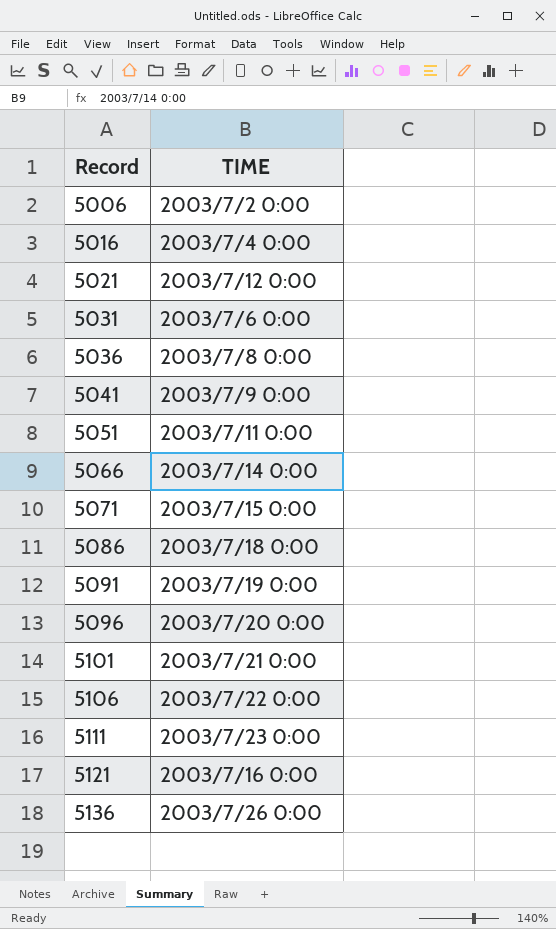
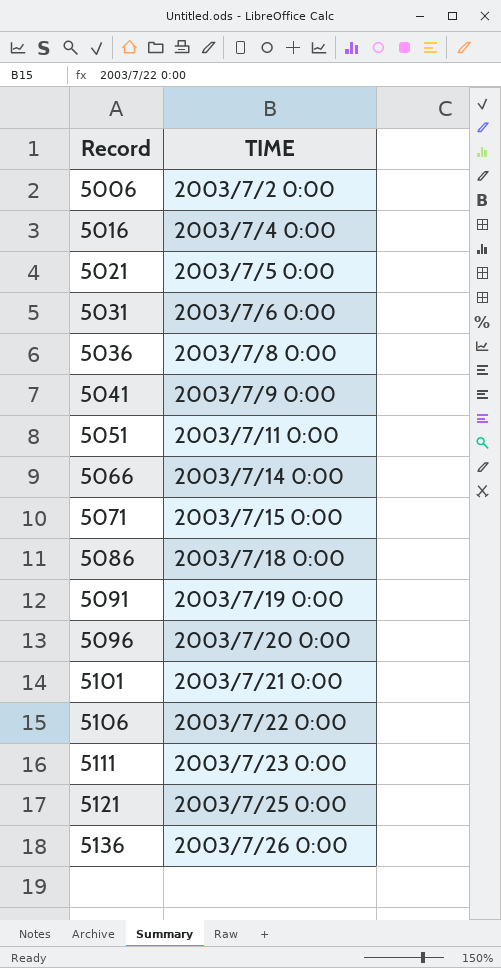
5021 | TIME: 2003/7/12 0:00 -> 2003/7/5 0:00
5121 | TIME: 2003/7/16 0:00 -> 2003/7/25 0:00

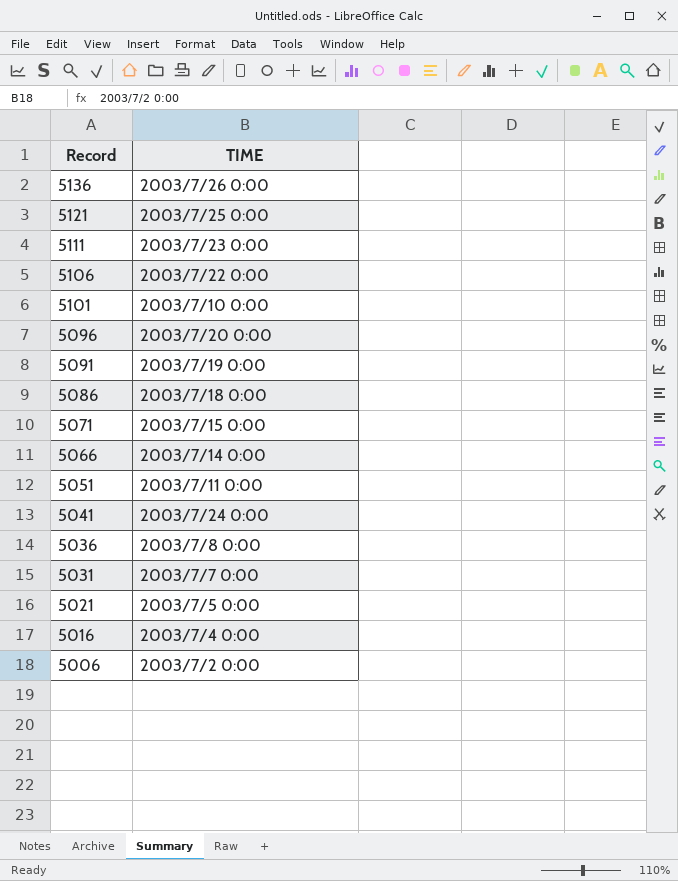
row order: Record ascending -> Record descending
5101 | TIME: 2003/7/21 0:00 -> 2003/7/10 0:00
5041 | TIME: 2003/7/9 0:00 -> 2003/7/24 0:00
5031 | TIME: 2003/7/6 0:00 -> 2003/7/7 0:00

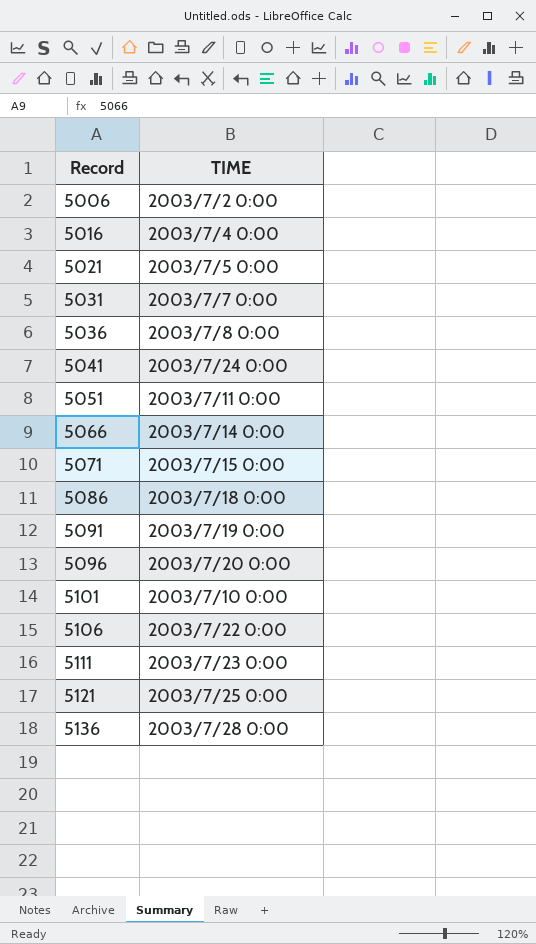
row order: Record descending -> Record ascending
5136 | TIME: 2003/7/26 0:00 -> 2003/7/28 0:00

